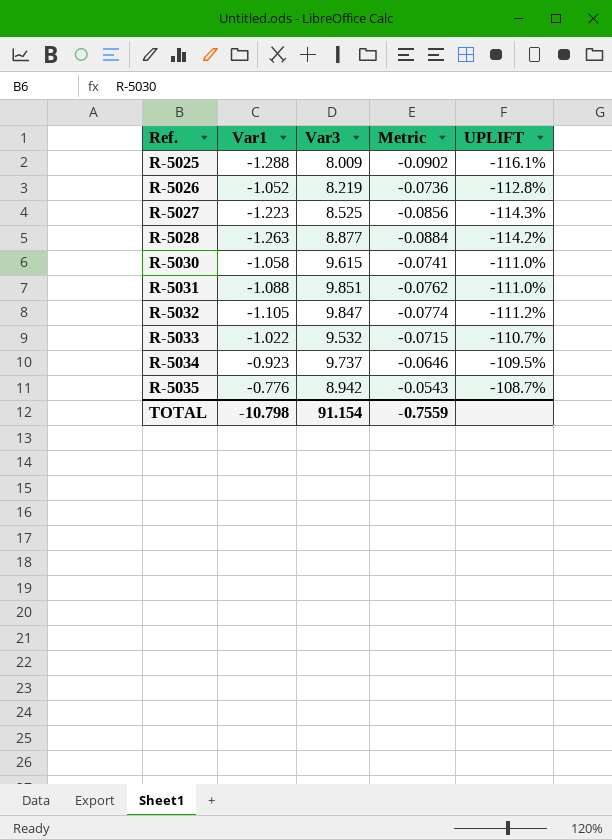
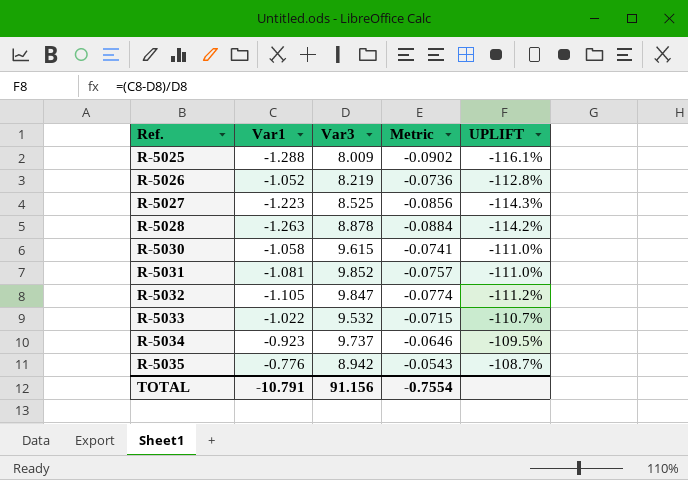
R-5028 | Var3: 8.877 -> 8.878
R-5031 | Var1: -1.088 -> -1.081
R-5031 | Var3: 9.851 -> 9.852
R-5031 | Metric: -0.0762 -> -0.0757
TOTAL | Var1: -10.798 -> -10.791
TOTAL | Var3: 91.154 -> 91.156
TOTAL | Metric: -0.7559 -> -0.7554

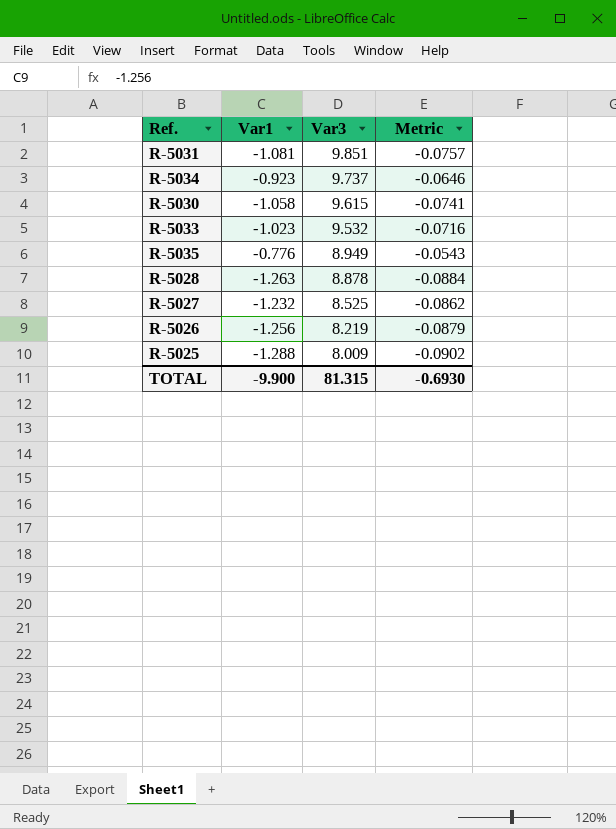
row order: Ref. ascending -> Var3 descending
column UPLIFT | formula: ([Var1] - [Var3]) / [Var3] -> none
row R-5032: -1.105 | 9.847 | -0.0774 | -111.2% -> none
R-5031 | Var3: 9.852 -> 9.851
R-5033 | Var1: -1.022 -> -1.023
R-5033 | Metric: -0.0715 -> -0.0716
R-5035 | Var3: 8.942 -> 8.949
R-5027 | Var1: -1.223 -> -1.232
R-5027 | Metric: -0.0856 -> -0.0862
R-5026 | Var1: -1.052 -> -1.256
R-5026 | Metric: -0.0736 -> -0.0879
TOTAL | Var1: -10.791 -> -9.900
TOTAL | Var3: 91.156 -> 81.315
TOTAL | Metric: -0.7554 -> -0.6930

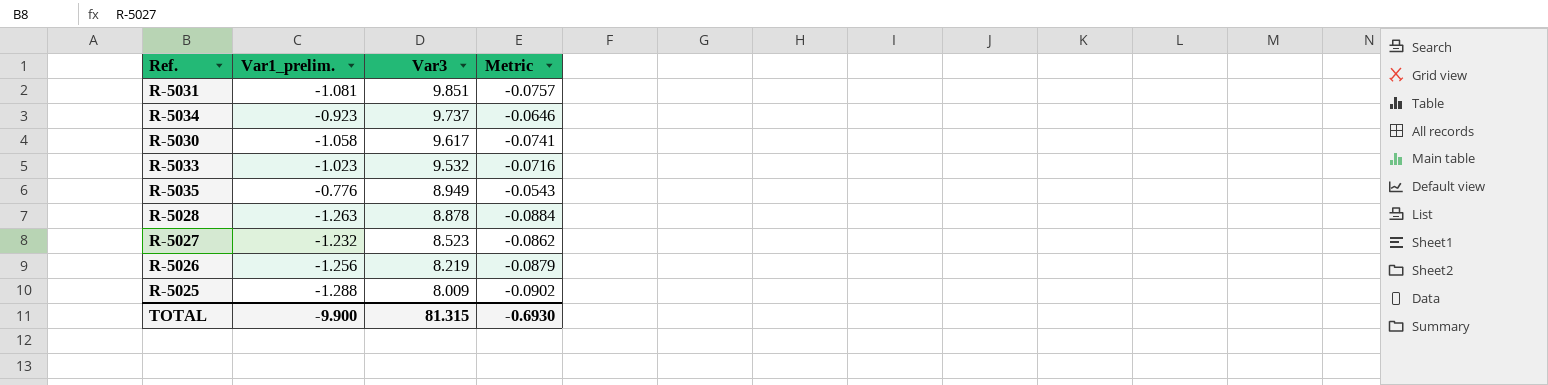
column name: Var1 -> Var1_prelim.
R-5030 | Var3: 9.615 -> 9.617
R-5027 | Var3: 8.525 -> 8.523

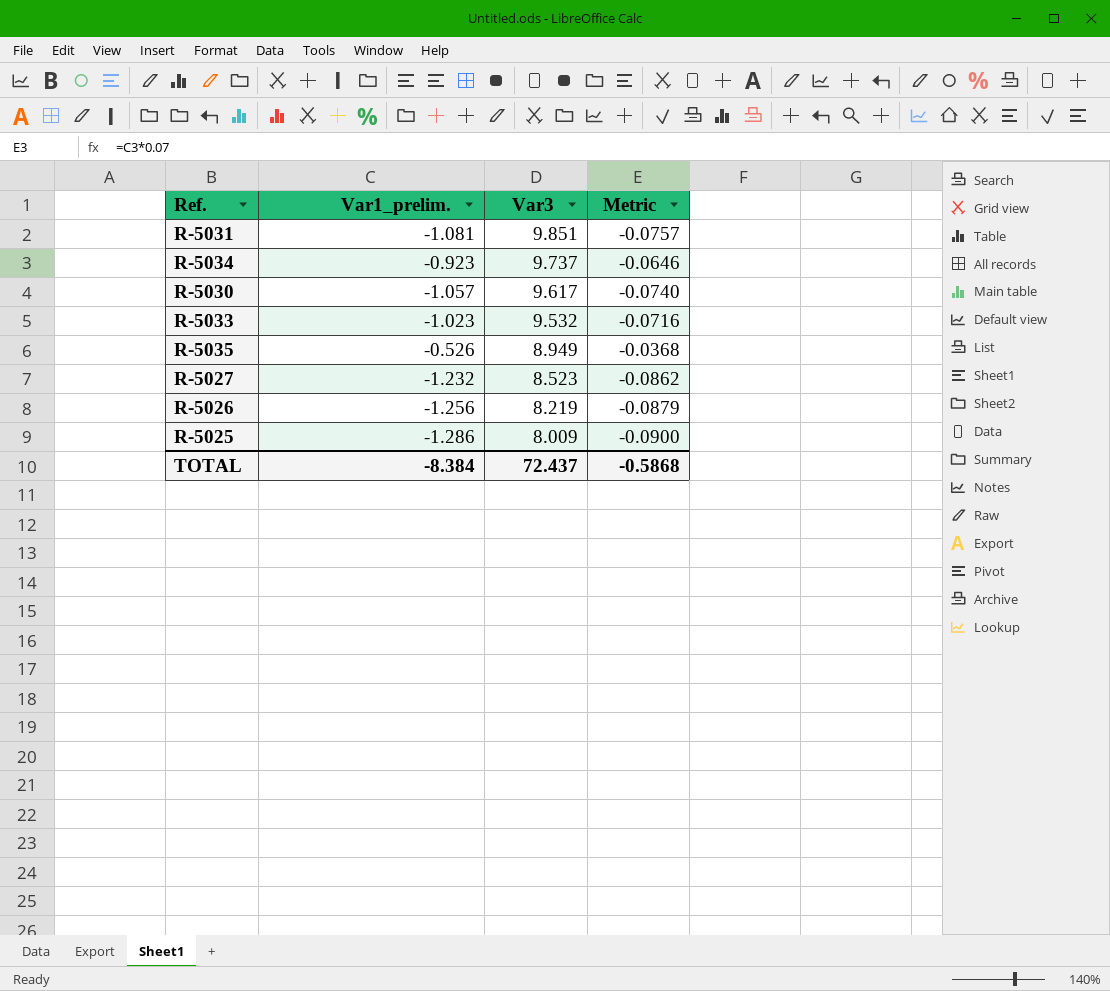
row R-5028: -1.263 | 8.878 | -0.0884 -> none
R-5030 | Var1_prelim.: -1.058 -> -1.057
R-5030 | Metric: -0.0741 -> -0.0740
R-5035 | Var1_prelim.: -0.776 -> -0.526
R-5035 | Metric: -0.0543 -> -0.0368
R-5025 | Var1_prelim.: -1.288 -> -1.286
R-5025 | Metric: -0.0902 -> -0.0900
TOTAL | Var1_prelim.: -9.900 -> -8.384
TOTAL | Var3: 81.315 -> 72.437
TOTAL | Metric: -0.6930 -> -0.5868

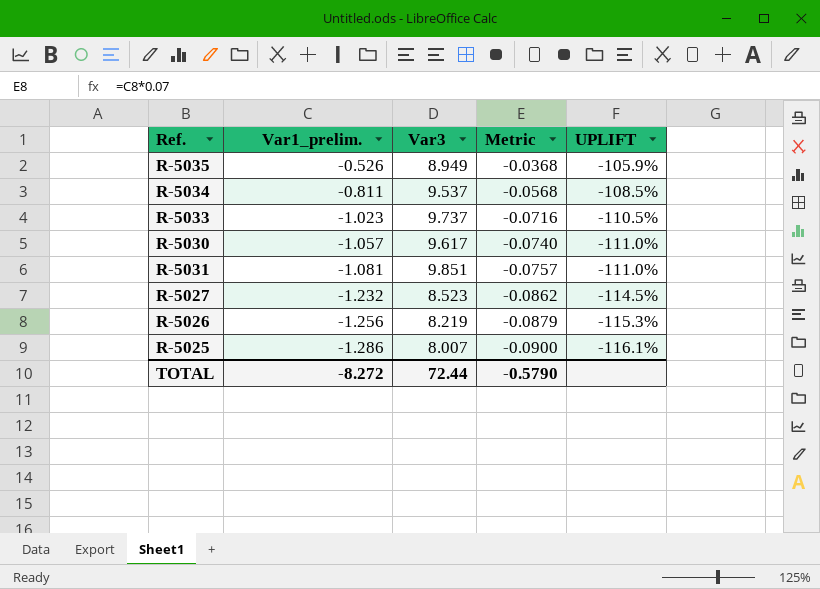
row order: Var3 descending -> Var1_prelim. descending
column UPLIFT | formula: none -> ([Var1_prelim.] - [Var3]) / [Var3]
R-5034 | Var1_prelim.: -0.923 -> -0.811
R-5034 | Var3: 9.737 -> 9.537
R-5034 | Metric: -0.0646 -> -0.0568
R-5033 | Var3: 9.532 -> 9.737
R-5025 | Var3: 8.009 -> 8.007
TOTAL | Var1_prelim.: -8.384 -> -8.272
TOTAL | Var3: 72.437 -> 72.44
TOTAL | Metric: -0.5868 -> -0.5790

